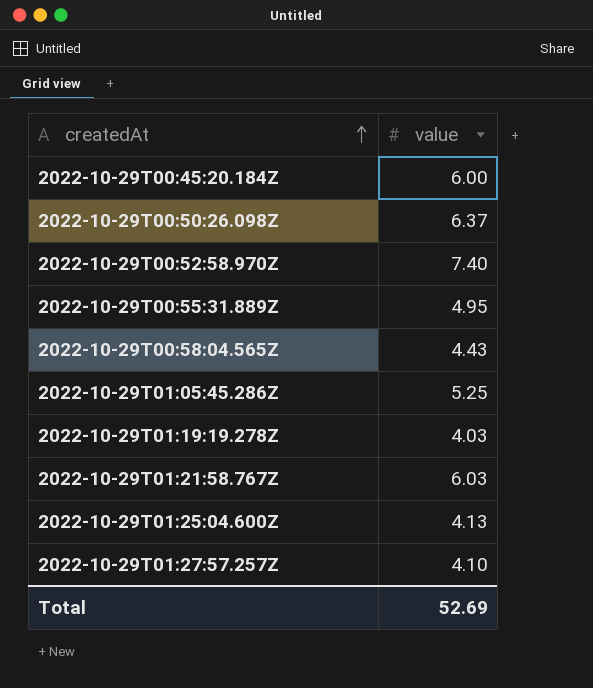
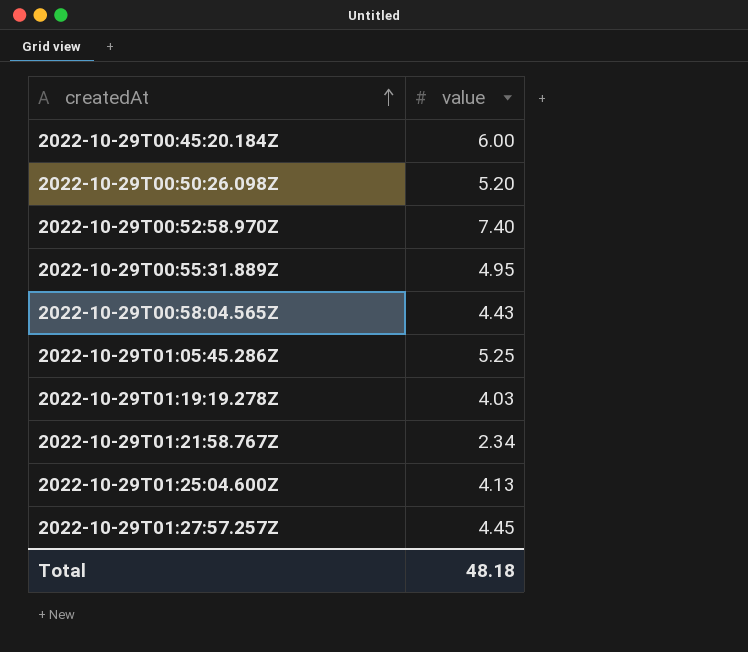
2022-10-29T00:50:26.098Z | value: 6.37 -> 5.20
2022-10-29T01:21:58.767Z | value: 6.03 -> 2.34
2022-10-29T01:27:57.257Z | value: 4.10 -> 4.45
Total | value: 52.69 -> 48.18

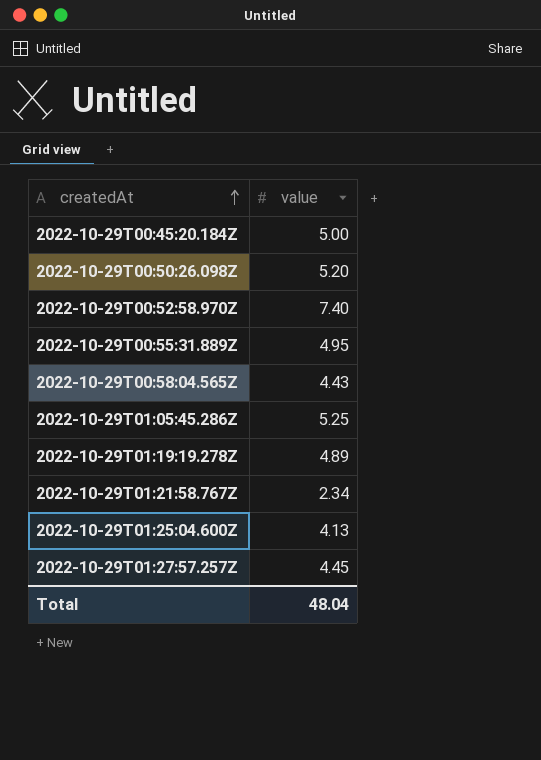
2022-10-29T00:45:20.184Z | value: 6.00 -> 5.00
2022-10-29T01:19:19.278Z | value: 4.03 -> 4.89
Total | value: 48.18 -> 48.04

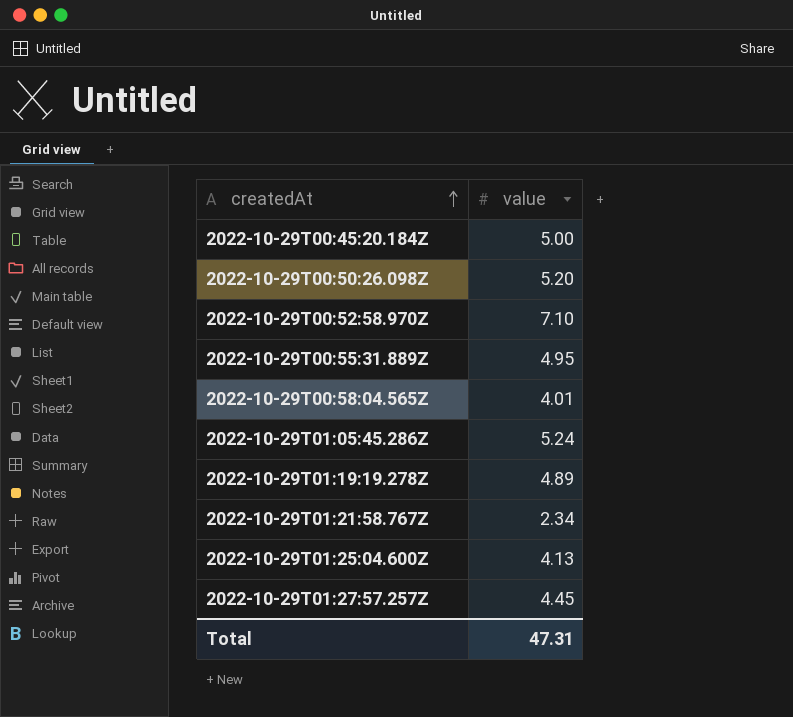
2022-10-29T00:52:58.970Z | value: 7.40 -> 7.10
2022-10-29T00:58:04.565Z | value: 4.43 -> 4.01
2022-10-29T01:05:45.286Z | value: 5.25 -> 5.24
Total | value: 48.04 -> 47.31

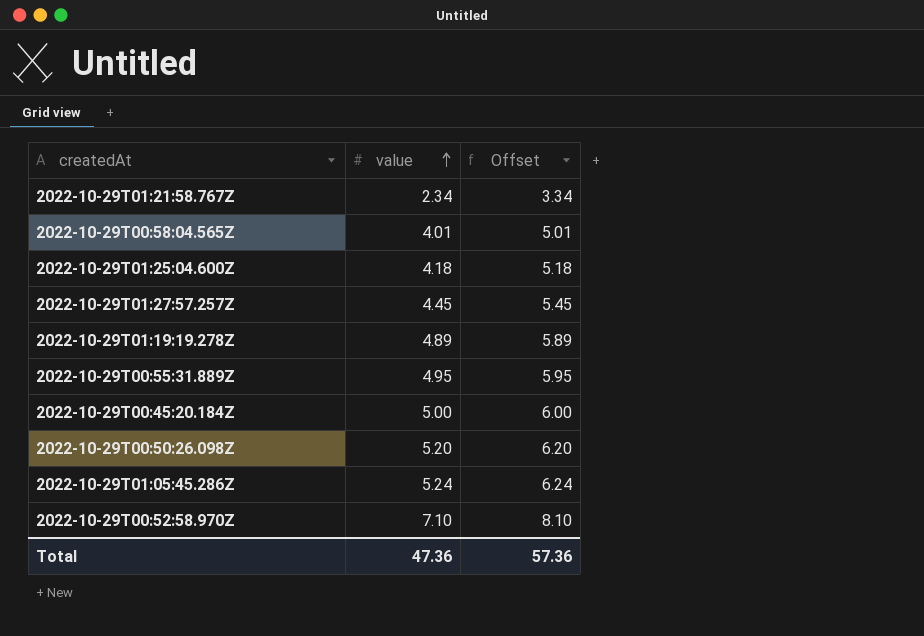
row order: createdAt ascending -> value ascending
column Offset | formula: none -> [value] + 1
2022-10-29T01:25:04.600Z | value: 4.13 -> 4.18
Total | value: 47.31 -> 47.36

